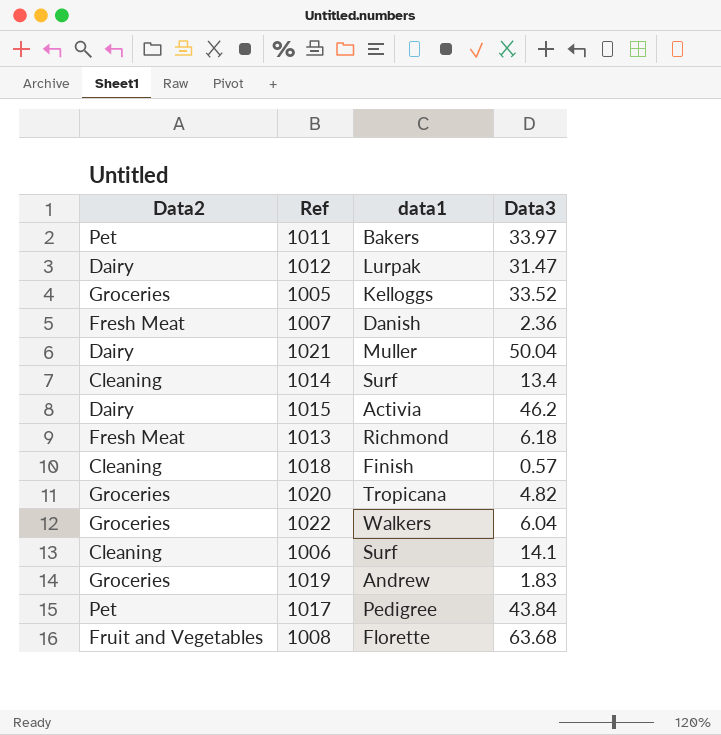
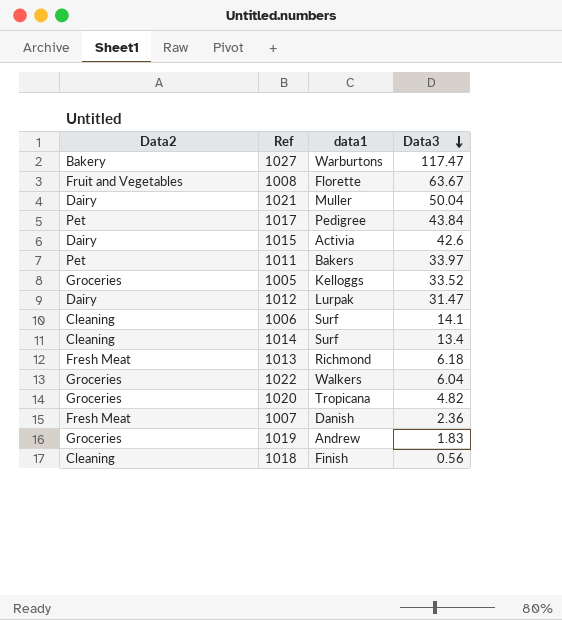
row order: none -> Data3 descending
row 1027: none -> Bakery | Warburtons | 117.47
1008 | Data3: 63.68 -> 63.67
1015 | Data3: 46.2 -> 42.6
1018 | Data3: 0.57 -> 0.56

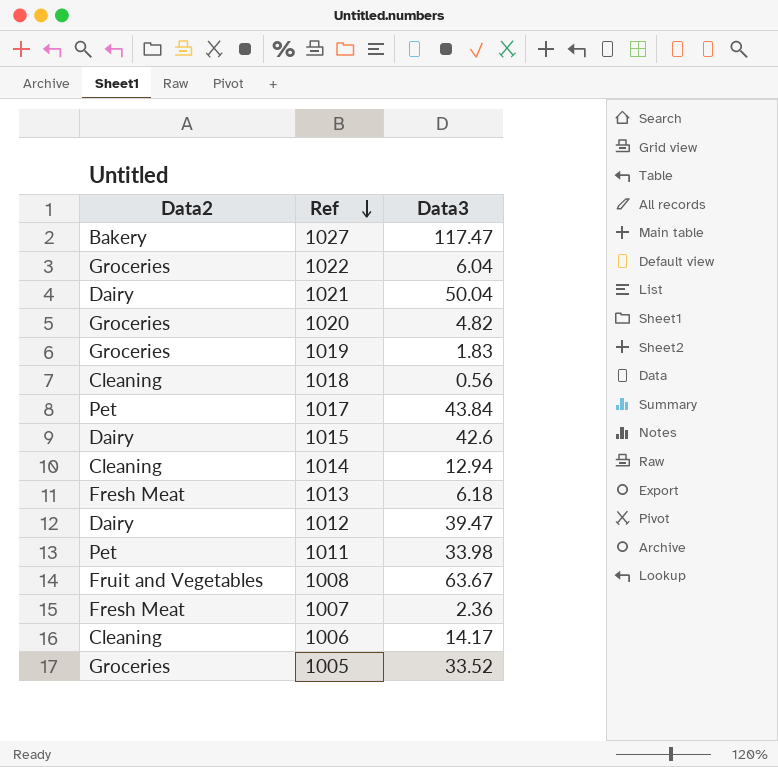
row order: Data3 descending -> Ref descending
column data1 | position: 3 -> none
1014 | Data3: 13.4 -> 12.94
1012 | Data3: 31.47 -> 39.47
1011 | Data3: 33.97 -> 33.98
1006 | Data3: 14.1 -> 14.17

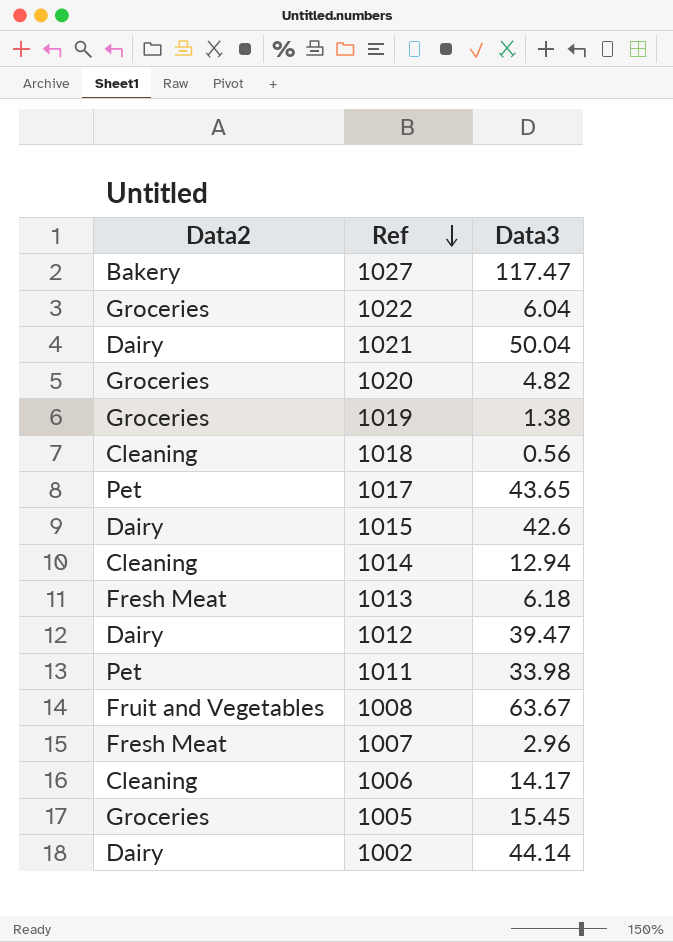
1019 | Data3: 1.83 -> 1.38
1017 | Data3: 43.84 -> 43.65
1007 | Data3: 2.36 -> 2.96
1005 | Data3: 33.52 -> 15.45
row 1002: none -> Dairy | 44.14

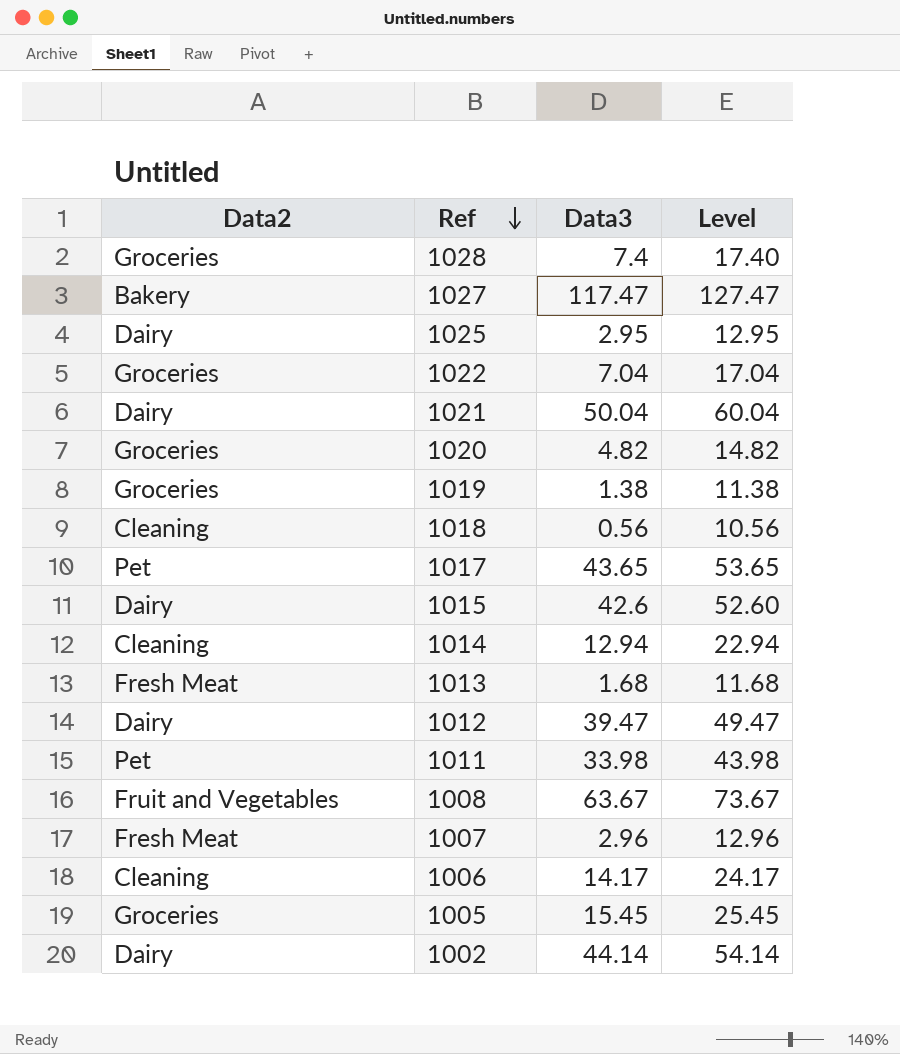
column Level | formula: none -> [Data3] + 10
row 1028: none -> Groceries | 7.4 | 17.40
row 1025: none -> Dairy | 2.95 | 12.95
1022 | Data3: 6.04 -> 7.04
1013 | Data3: 6.18 -> 1.68

